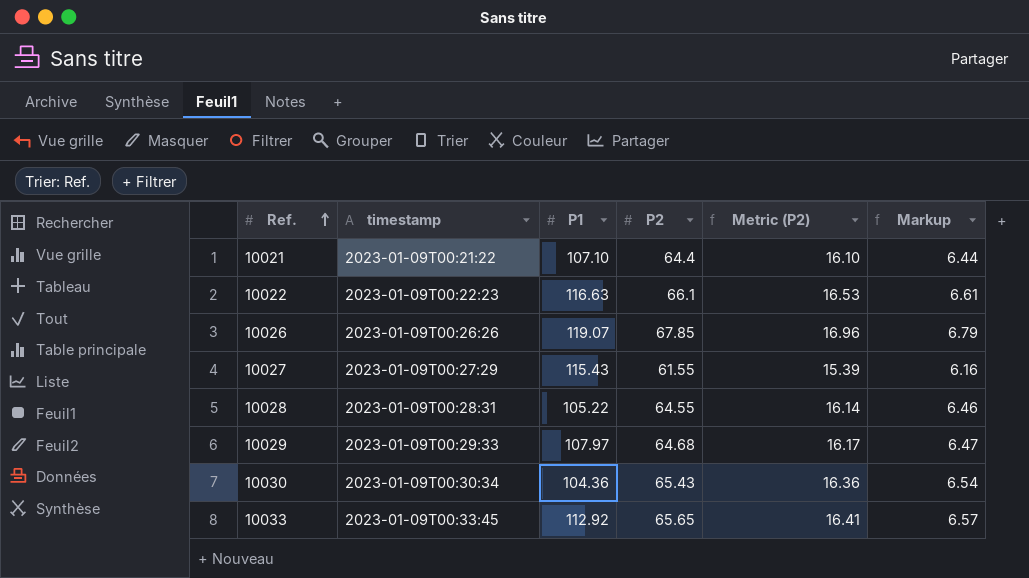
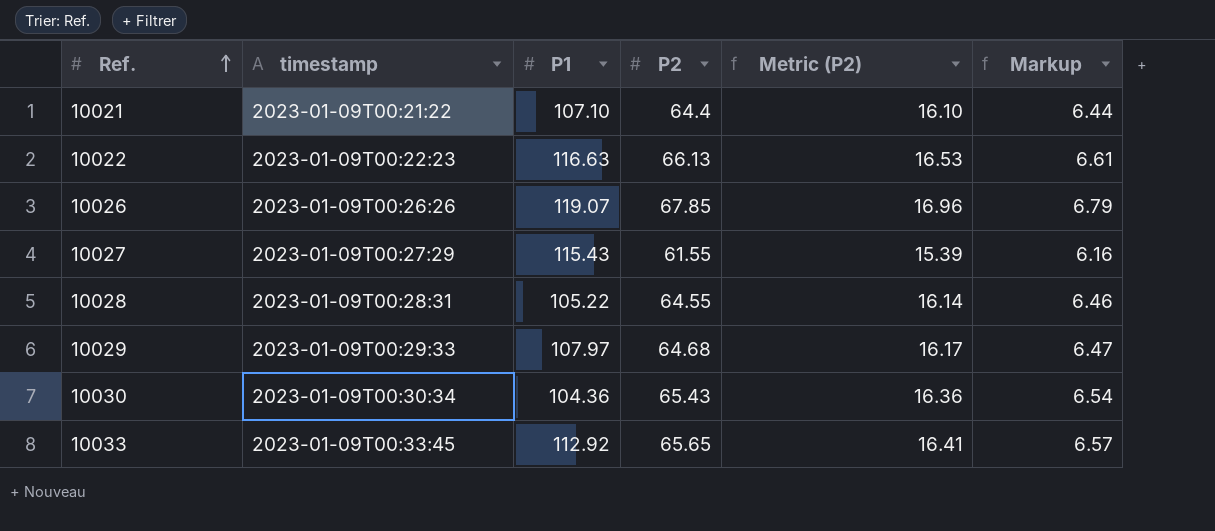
10022 | P2: 66.1 -> 66.13

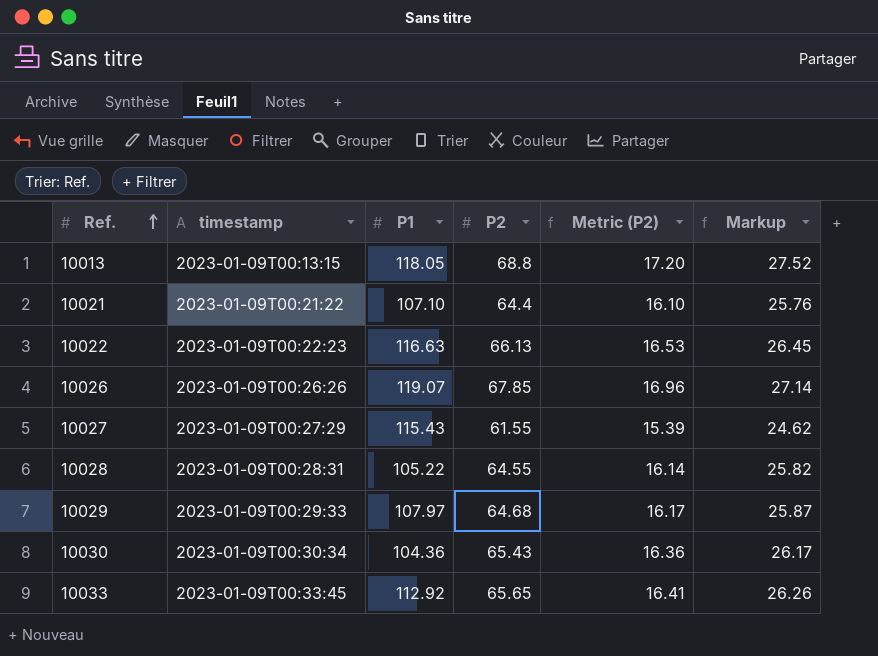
column Markup | formula: [P2] * 0.1 -> [P2] * 0.4
row 10013: none -> 2023-01-09T00:13:15 | 118.05 | 68.8 | 17.20 | 27.52

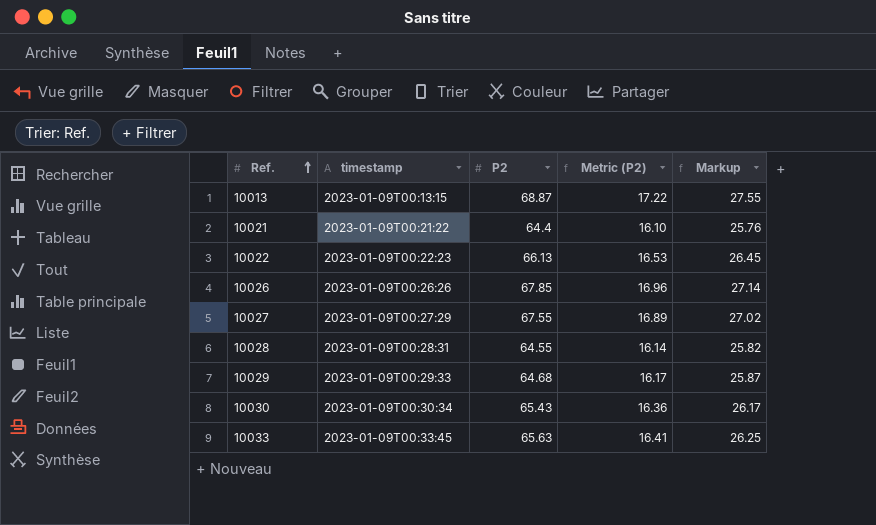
column P1 | position: 3 -> none
10013 | P2: 68.8 -> 68.87
10013 | Metric (P2): 17.20 -> 17.22
10013 | Markup: 27.52 -> 27.55
10027 | P2: 61.55 -> 67.55
10027 | Metric (P2): 15.39 -> 16.89
10027 | Markup: 24.62 -> 27.02
10033 | P2: 65.65 -> 65.63
10033 | Markup: 26.26 -> 26.25

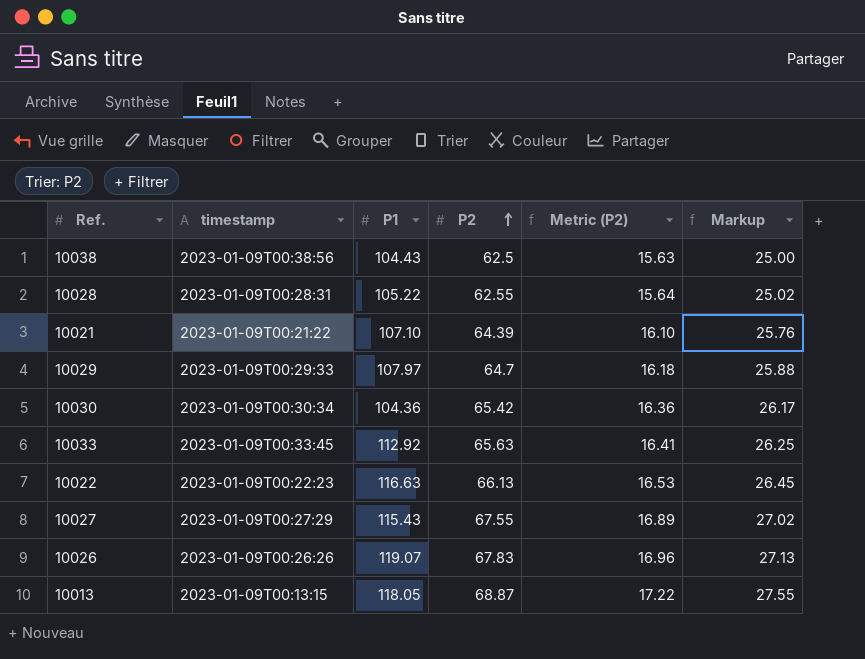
row order: Ref. ascending -> P2 ascending
column P1 | position: none -> 3
row 10038: none -> 2023-01-09T00:38:56 | 104.43 | 62.5 | 15.63 | 25.00
10028 | P2: 64.55 -> 62.55
10028 | Metric (P2): 16.14 -> 15.64
10028 | Markup: 25.82 -> 25.02
10021 | P2: 64.4 -> 64.39
10029 | P2: 64.68 -> 64.7
10029 | Metric (P2): 16.17 -> 16.18
10029 | Markup: 25.87 -> 25.88
10030 | P2: 65.43 -> 65.42
10026 | P2: 67.85 -> 67.83
10026 | Markup: 27.14 -> 27.13

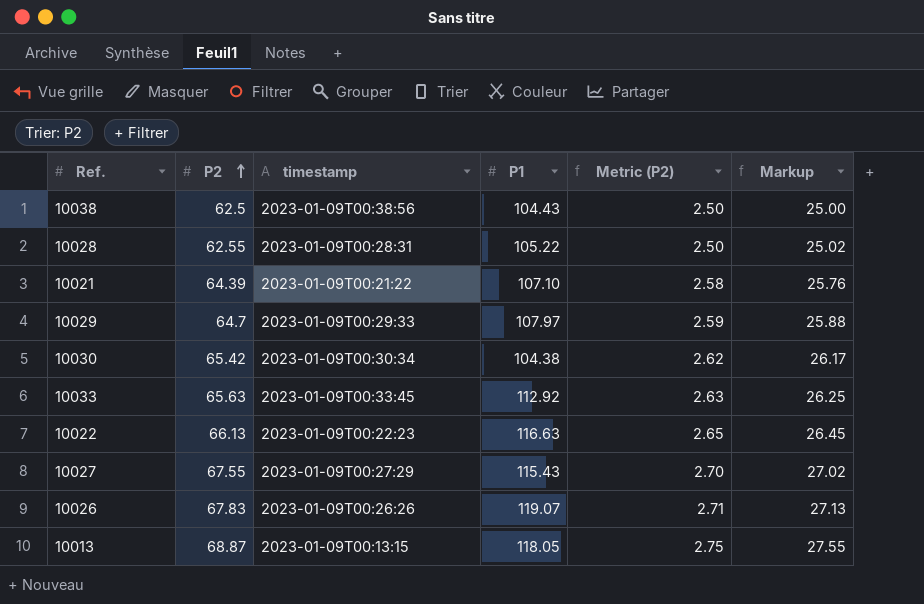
column P2 | position: 4 -> 2
column Metric (P2) | formula: [P2] * 0.25 -> [P2] * 0.04
10030 | P1: 104.36 -> 104.38

